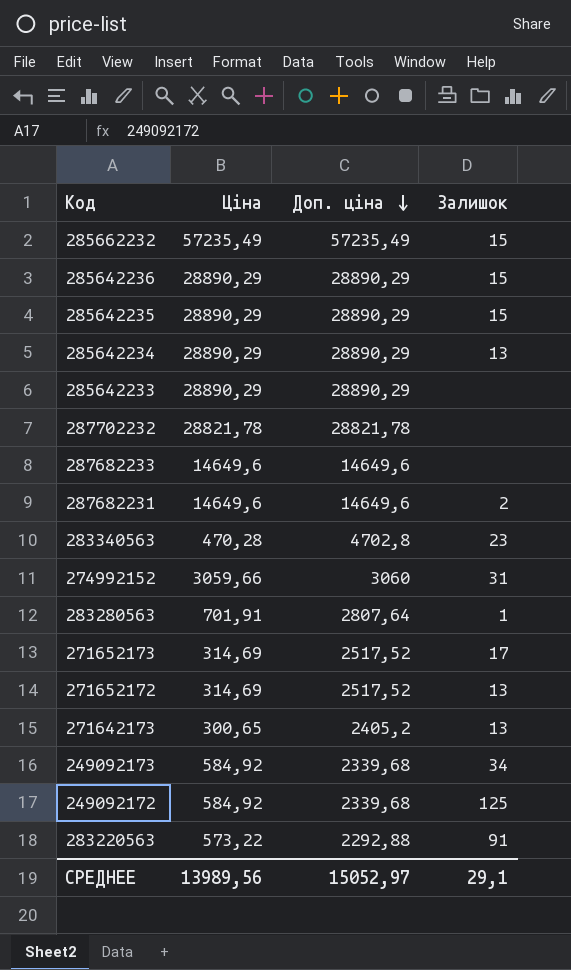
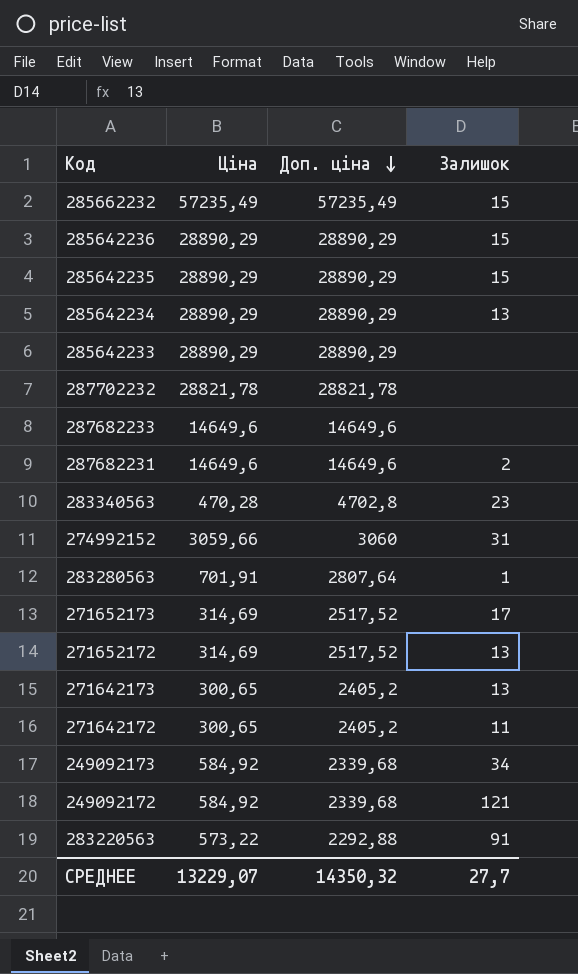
row 271642172: none -> 300,65 | 2405,2 | 11
249092172 | Залишок: 125 -> 121
СРЕДНЕЕ | Ціна: 13989,56 -> 13229,07
СРЕДНЕЕ | Доп. ціна: 15052,97 -> 14350,32
СРЕДНЕЕ | Залишок: 29,1 -> 27,7

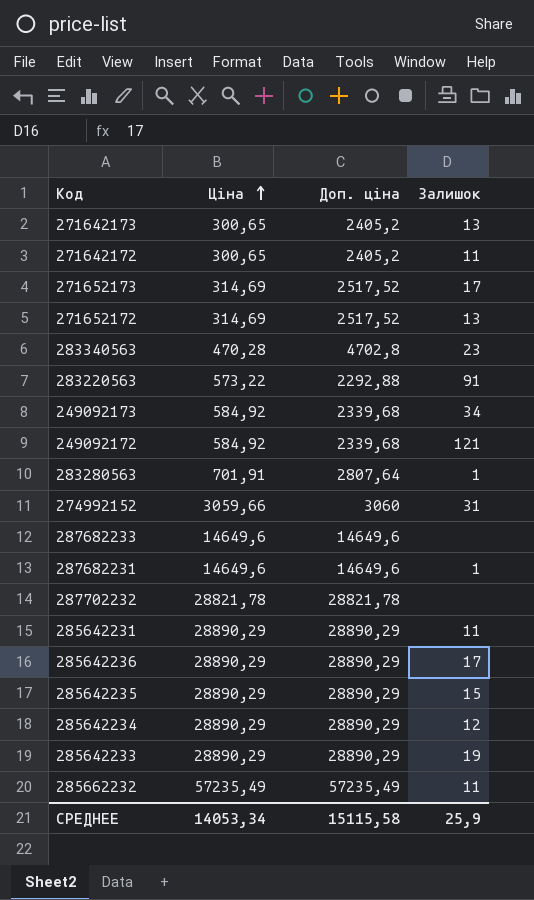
row order: Доп. ціна descending -> Ціна ascending
287682231 | Залишок: 2 -> 1
row 285642231: none -> 28890,29 | 28890,29 | 11
285642236 | Залишок: 15 -> 17
285642234 | Залишок: 13 -> 12
285642233 | Залишок: none -> 19
285662232 | Залишок: 15 -> 11
СРЕДНЕЕ | Ціна: 13229,07 -> 14053,34
СРЕДНЕЕ | Доп. ціна: 14350,32 -> 15115,58
СРЕДНЕЕ | Залишок: 27,7 -> 25,9

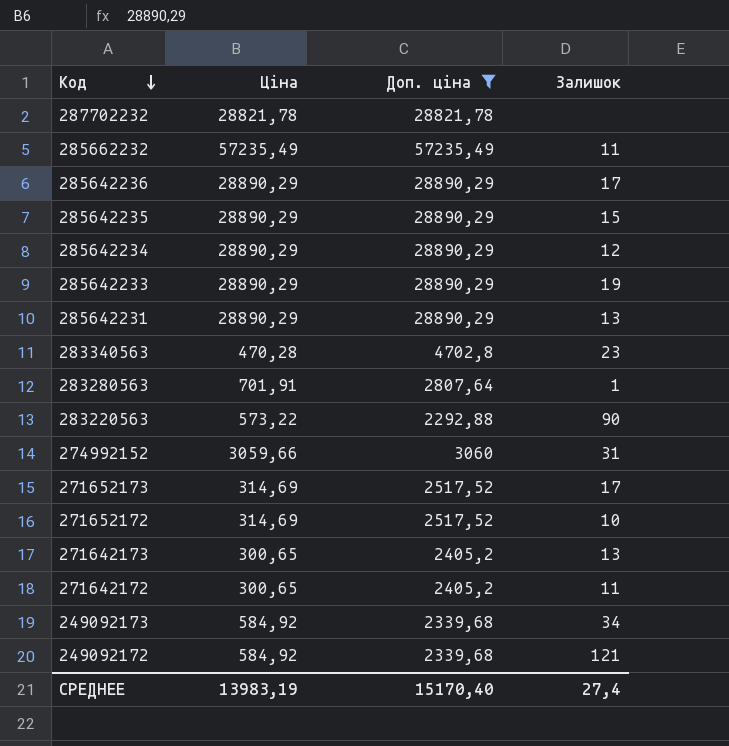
filter: none -> Доп. ціна != 14649,6
row order: Ціна ascending -> Код descending
285642231 | Залишок: 11 -> 13
283220563 | Залишок: 91 -> 90
271652172 | Залишок: 13 -> 10
СРЕДНЕЕ | Ціна: 14053,34 -> 13983,19
СРЕДНЕЕ | Доп. ціна: 15115,58 -> 15170,40
СРЕДНЕЕ | Залишок: 25,9 -> 27,4

